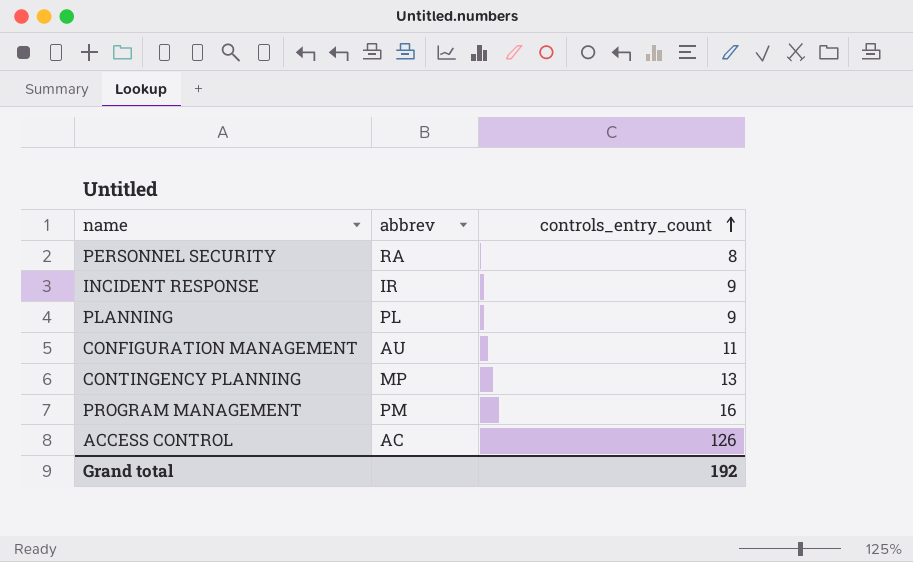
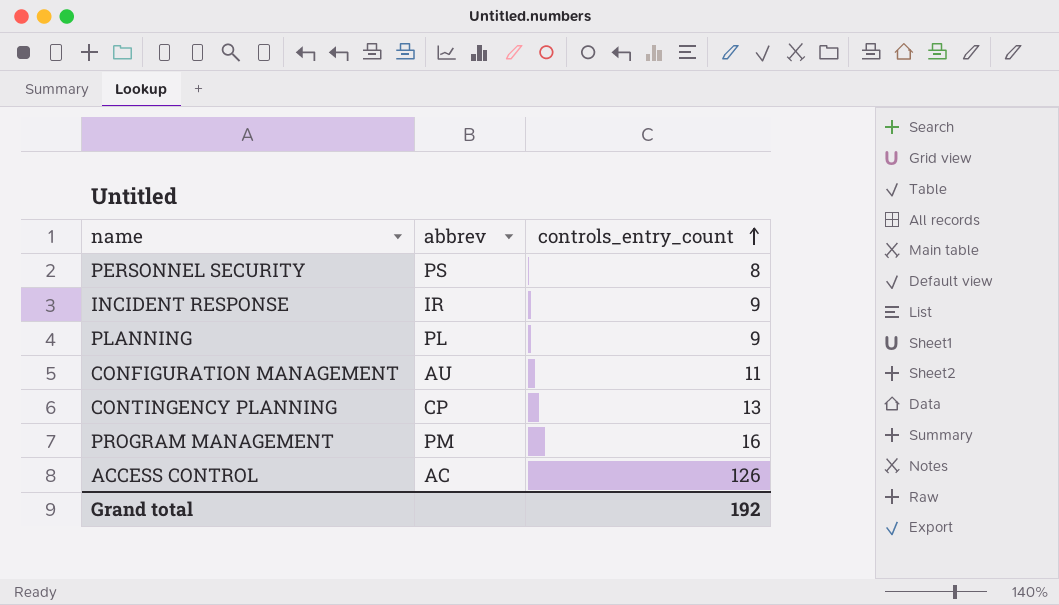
PERSONNEL SECURITY | abbrev: RA -> PS
CONTINGENCY PLANNING | abbrev: MP -> CP

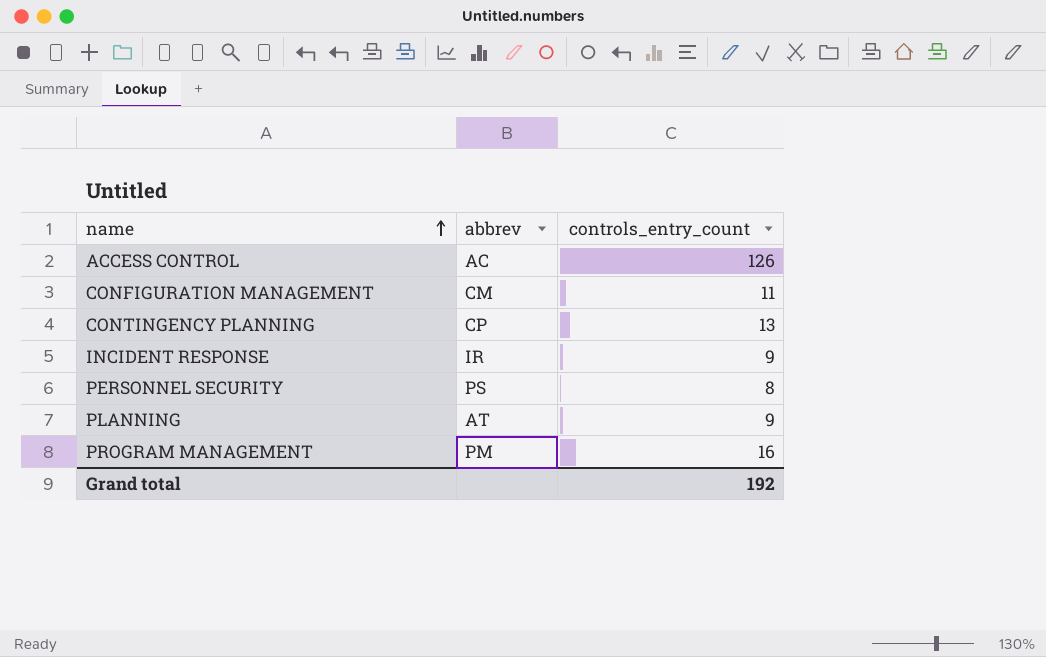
row order: controls_entry_count ascending -> name ascending
CONFIGURATION MANAGEMENT | abbrev: AU -> CM
PLANNING | abbrev: PL -> AT

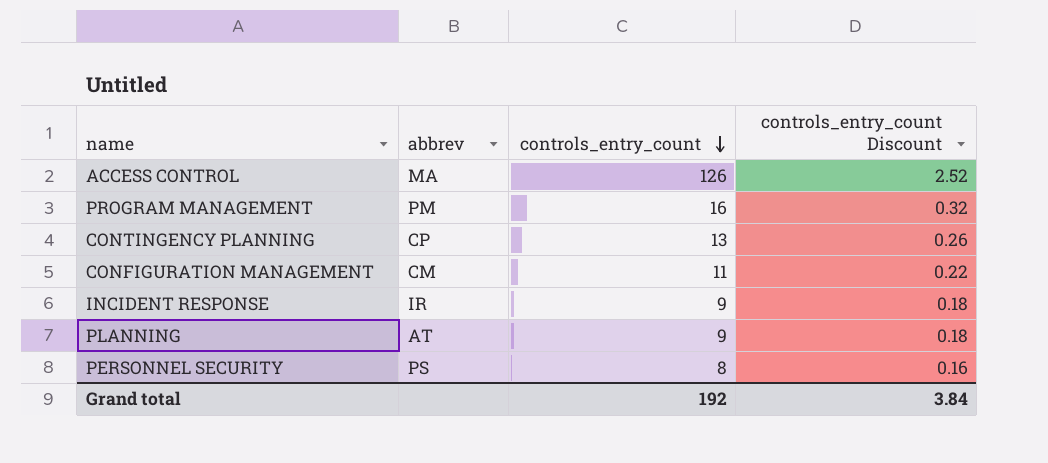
row order: name ascending -> controls_entry_count descending
column controls_entry_count Discount | formula: none -> [controls_entry_count] * 0.02
ACCESS CONTROL | abbrev: AC -> MA

